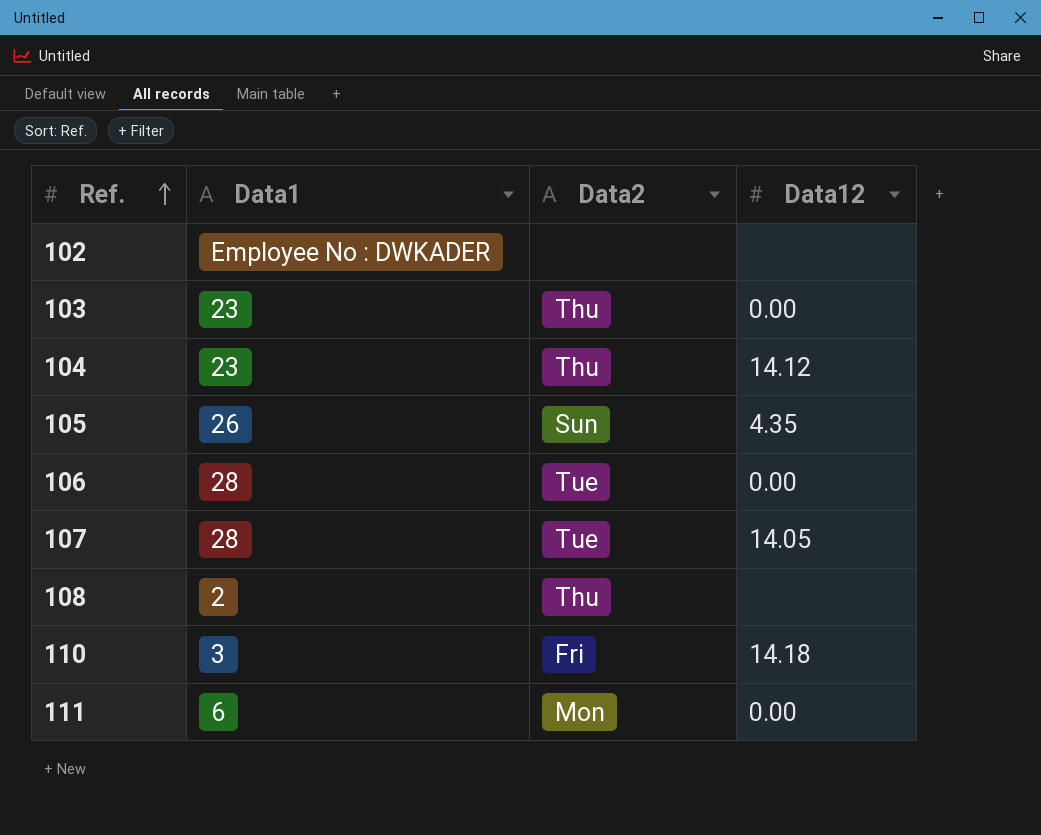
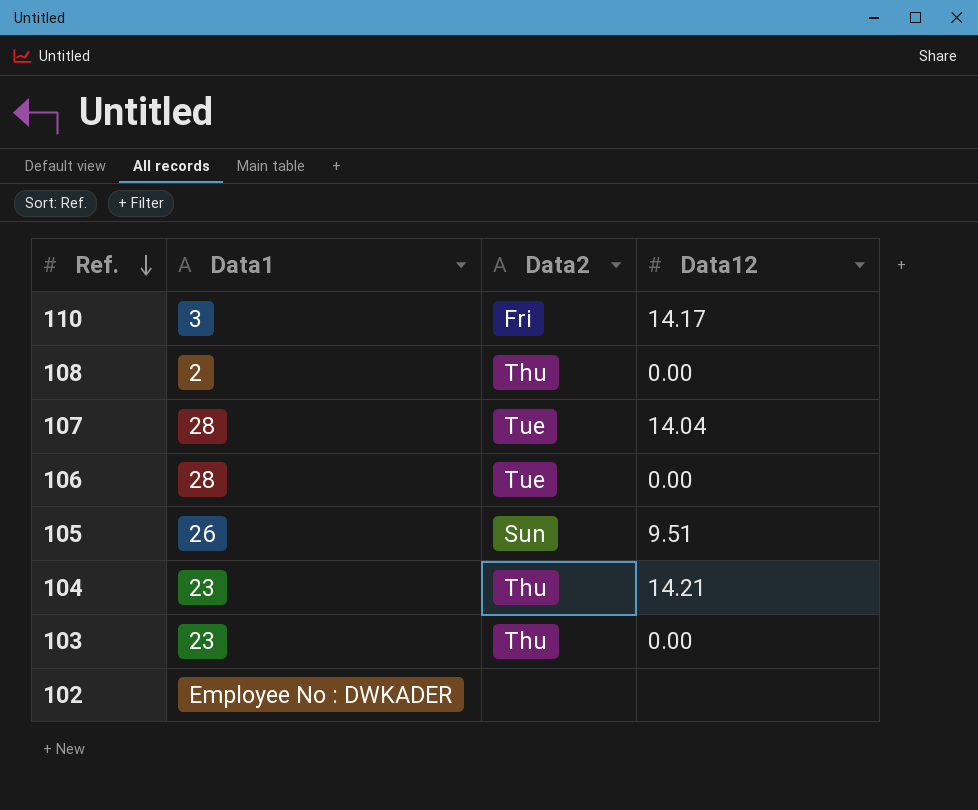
row order: Ref. ascending -> Ref. descending
row 111: 6 | Mon | 0.00 -> none
110 | Data12: 14.18 -> 14.17
108 | Data12: none -> 0.00
107 | Data12: 14.05 -> 14.04
105 | Data12: 4.35 -> 9.51
104 | Data12: 14.12 -> 14.21

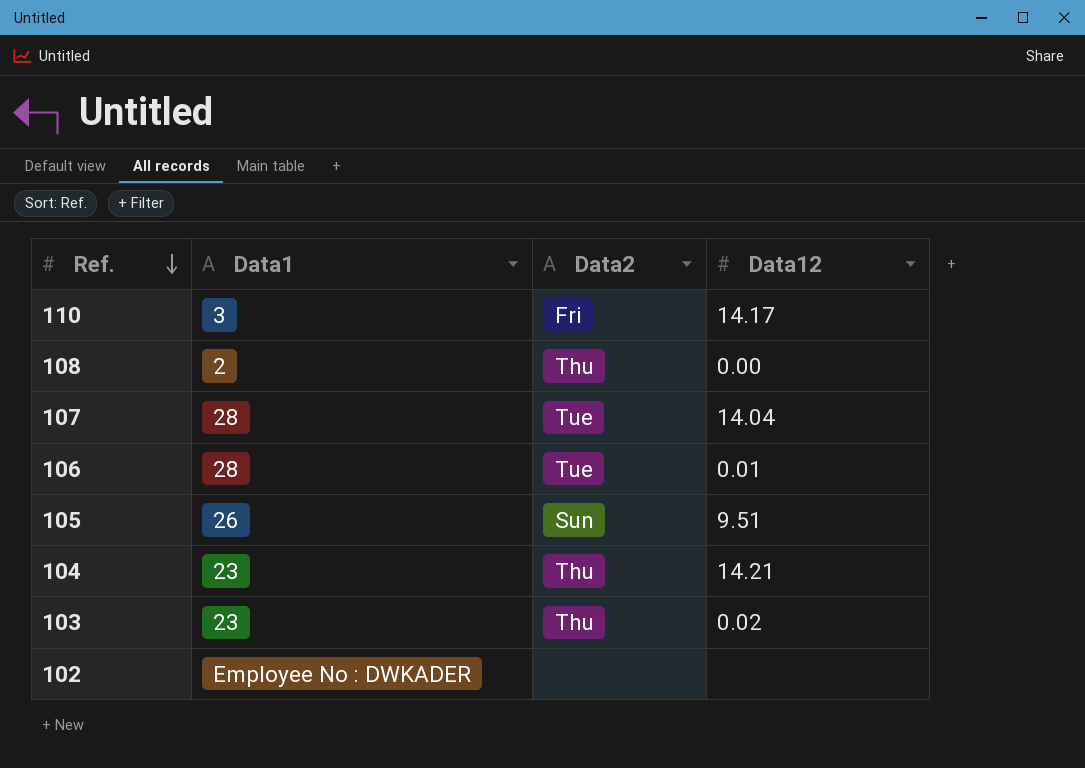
106 | Data12: 0.00 -> 0.01
103 | Data12: 0.00 -> 0.02

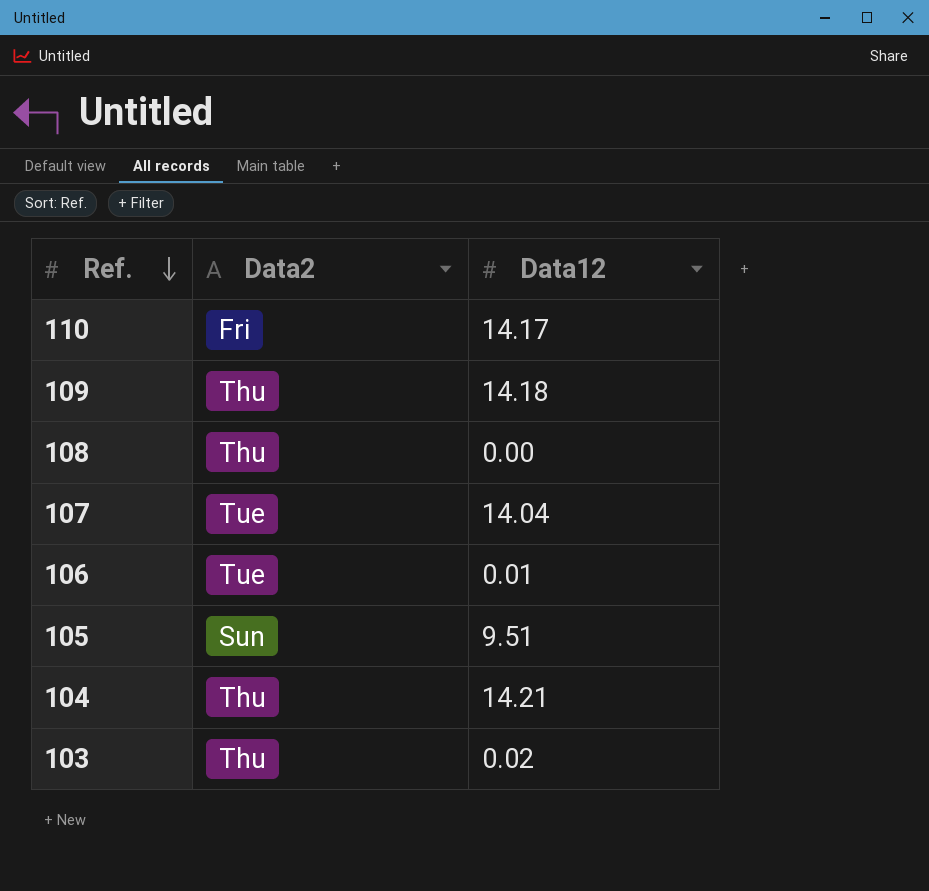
column Data1 | position: 2 -> none
row 102: Employee No : DWKADER | none | none -> none
row 109: none -> Thu | 14.18

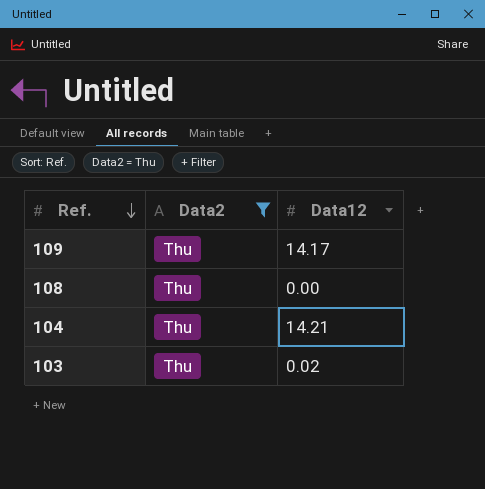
filter: none -> Data2 = Thu
109 | Data12: 14.18 -> 14.17

